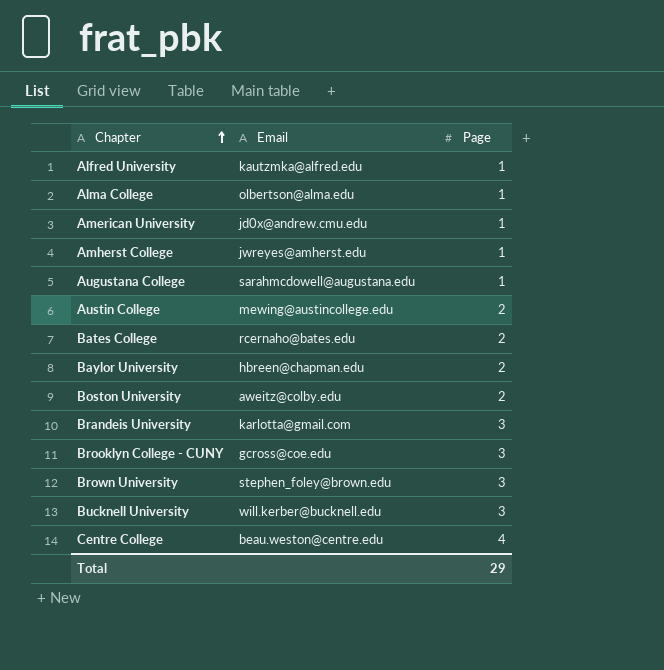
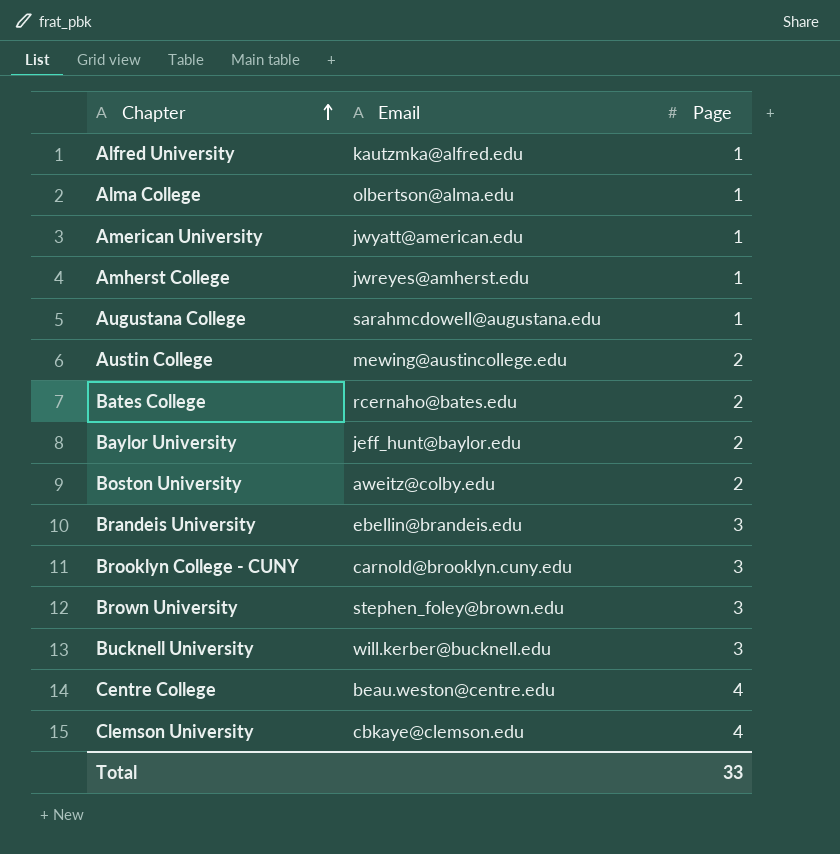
American University | Email: jd0x@andrew.cmu.edu -> jwyatt@american.edu
Baylor University | Email: hbreen@chapman.edu -> jeff_hunt@baylor.edu
Brandeis University | Email: karlotta@gmail.com -> ebellin@brandeis.edu
Brooklyn College - CUNY | Email: gcross@coe.edu -> carnold@brooklyn.cuny.edu
row Clemson University: none -> cbkaye@clemson.edu | 4
Total | Page: 29 -> 33

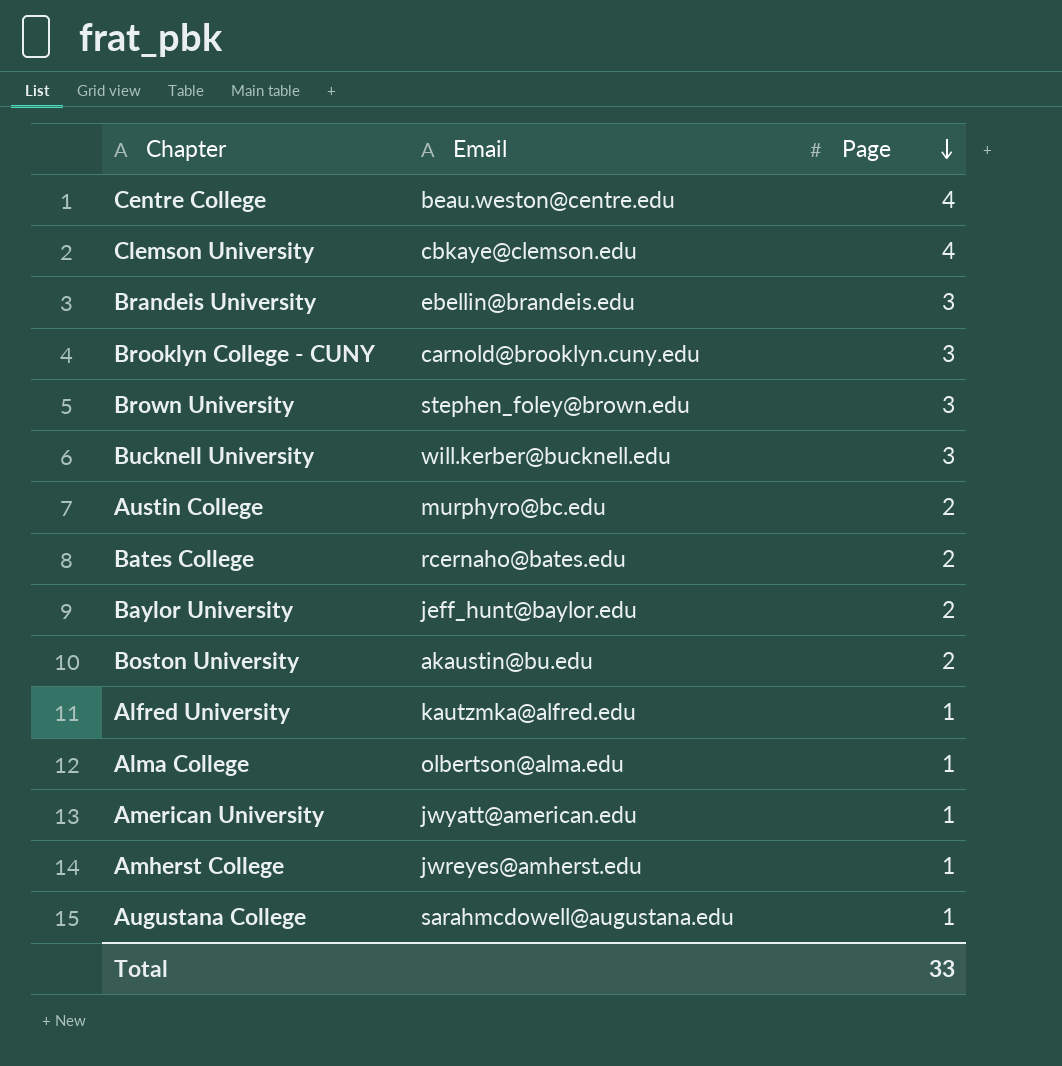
row order: Chapter ascending -> Page descending
Austin College | Email: mewing@austincollege.edu -> murphyro@bc.edu
Boston University | Email: aweitz@colby.edu -> akaustin@bu.edu

